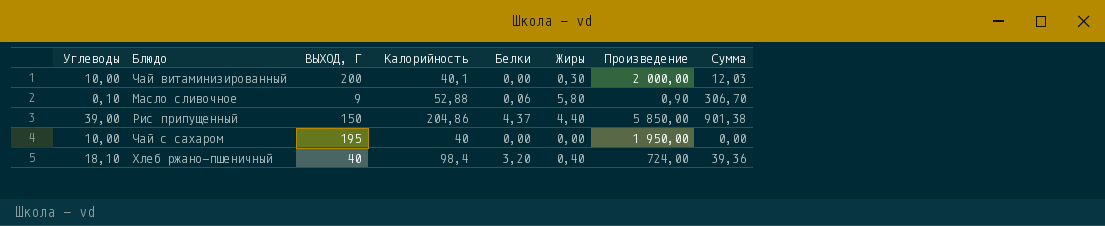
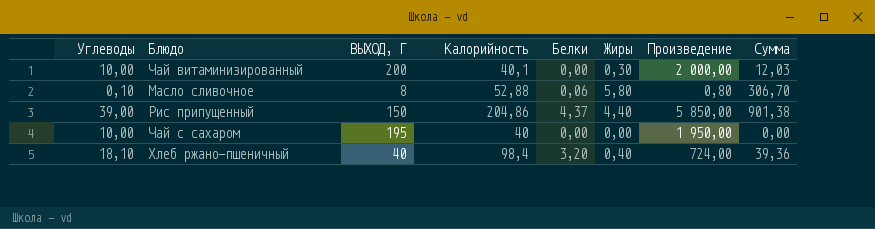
Масло сливочное | ВЫХОД, Г: 9 -> 8
Масло сливочное | Произведение: 0,90 -> 0,80

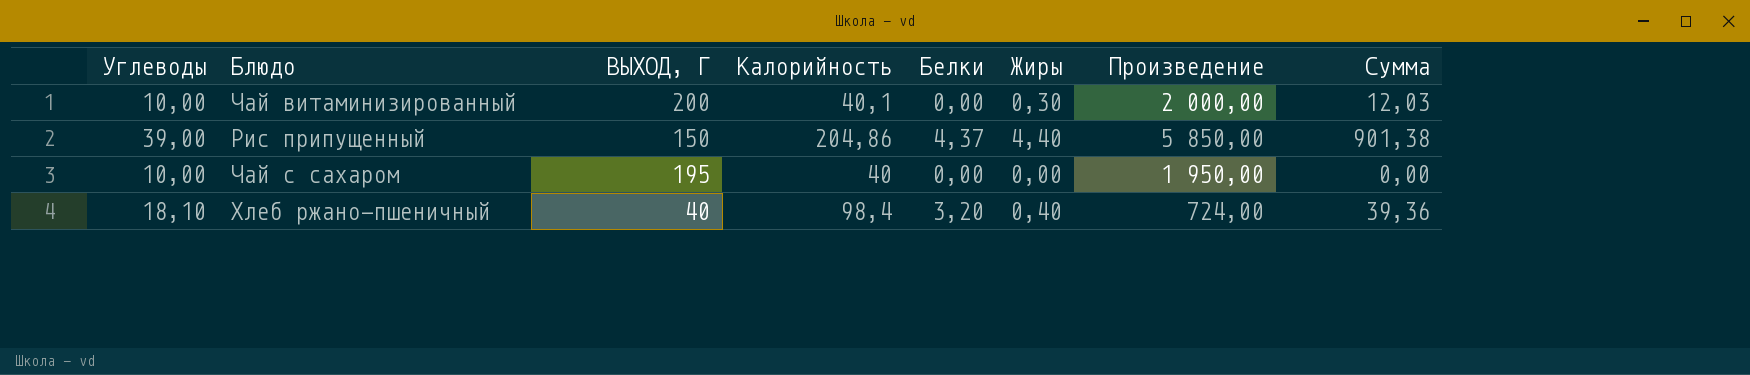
row Масло сливочное: 0,10 | 8 | 52,88 | 0,06 | 5,80 | 0,80 | 306,70 -> none

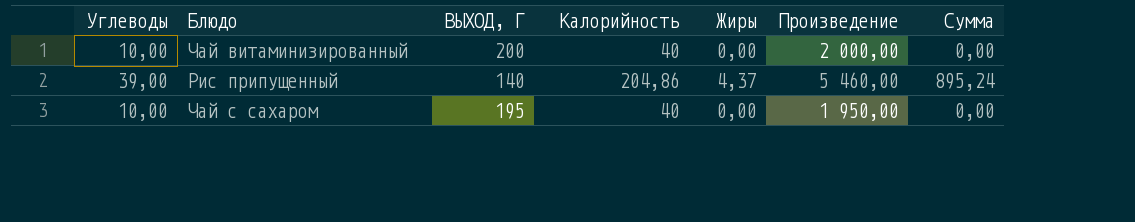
column Белки | position: 5 -> none
row Хлеб ржано-пшеничный: 18,10 | 40 | 98,4 | 3,20 | 0,40 | 724,00 | 39,36 -> none
Чай витаминизированный | Калорийность: 40,1 -> 40
Чай витаминизированный | Жиры: 0,30 -> 0,00
Чай витаминизированный | Сумма: 12,03 -> 0,00
Рис припущенный | ВЫХОД, Г: 150 -> 140
Рис припущенный | Жиры: 4,40 -> 4,37
Рис припущенный | Произведение: 5 850,00 -> 5 460,00
Рис припущенный | Сумма: 901,38 -> 895,24

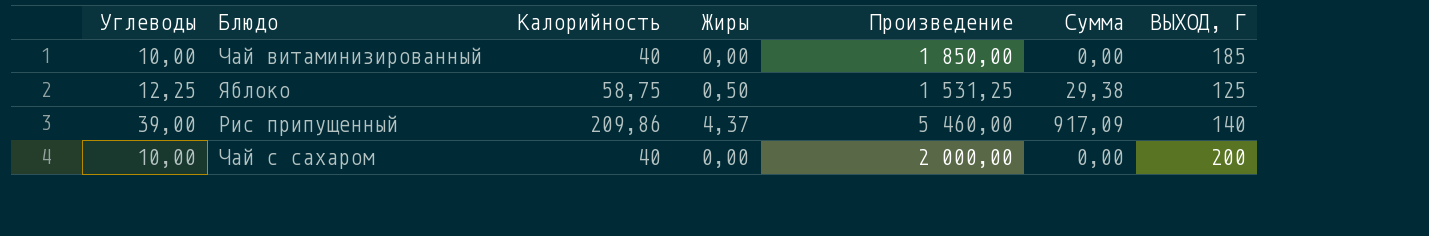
column ВЫХОД, Г | position: 3 -> 7
Чай витаминизированный | Произведение: 2 000,00 -> 1 850,00
Чай витаминизированный | ВЫХОД, Г: 200 -> 185
row Яблоко: none -> 12,25 | 58,75 | 0,50 | 1 531,25 | 29,38 | 125
Рис припущенный | Калорийность: 204,86 -> 209,86
Рис припущенный | Сумма: 895,24 -> 917,09
Чай с сахаром | Произведение: 1 950,00 -> 2 000,00
Чай с сахаром | ВЫХОД, Г: 195 -> 200

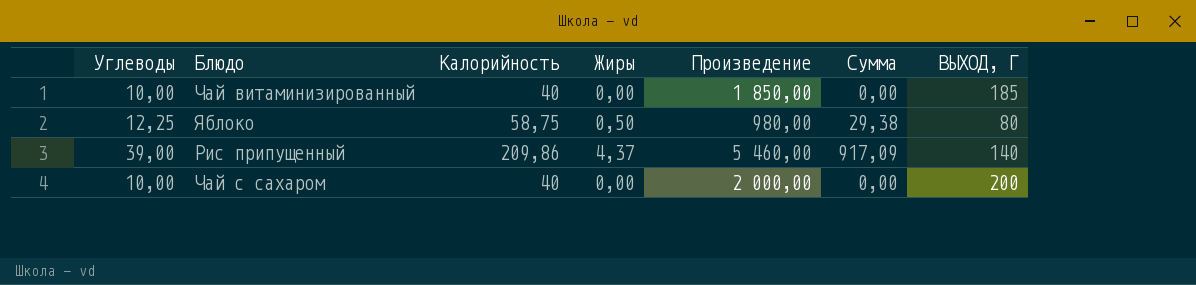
Яблоко | Произведение: 1 531,25 -> 980,00
Яблоко | ВЫХОД, Г: 125 -> 80

